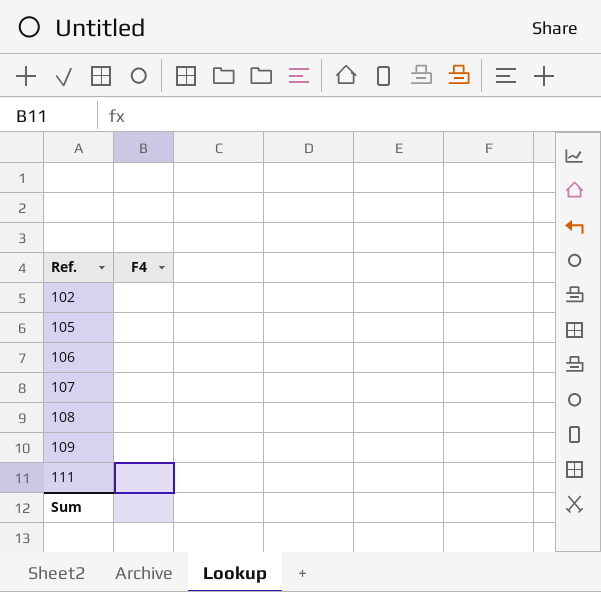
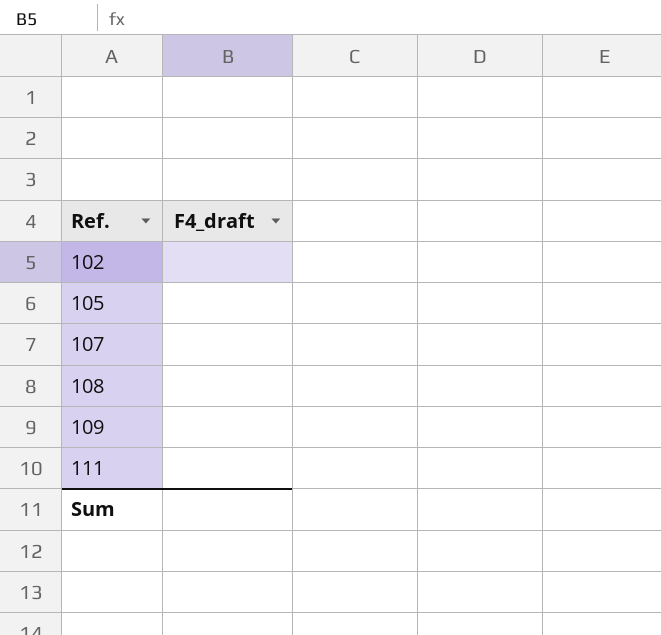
column name: F4 -> F4_draft
row 106: none -> none

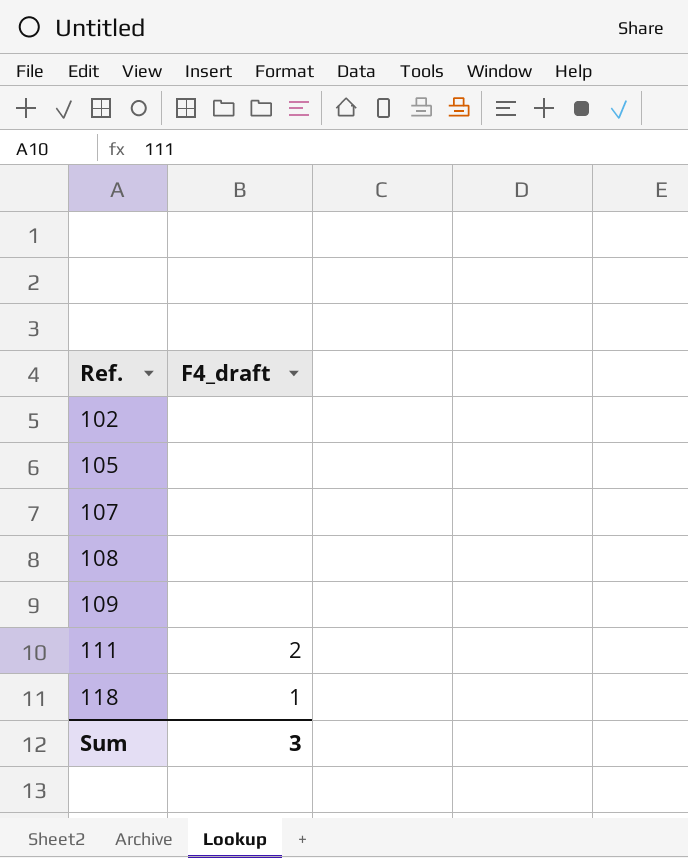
111 | F4_draft: none -> 2
row 118: none -> 1
Sum | F4_draft: none -> 3

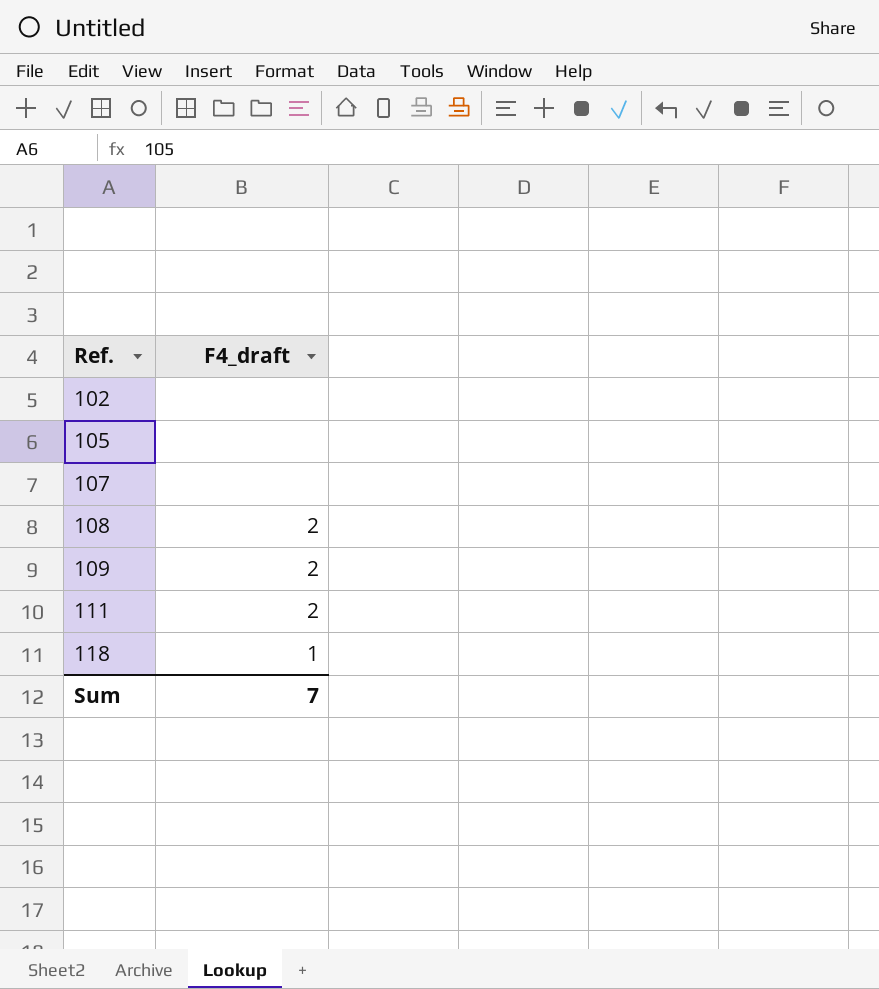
108 | F4_draft: none -> 2
109 | F4_draft: none -> 2
Sum | F4_draft: 3 -> 7

